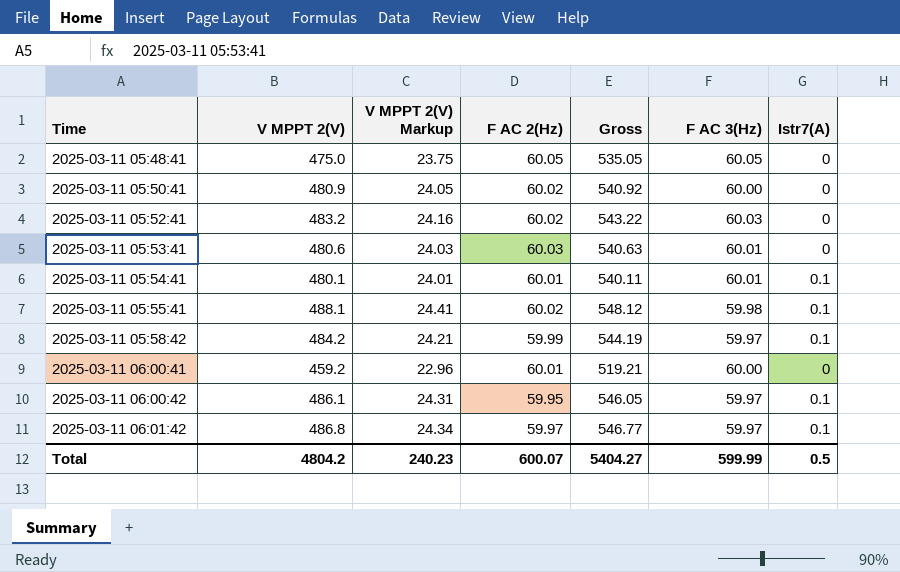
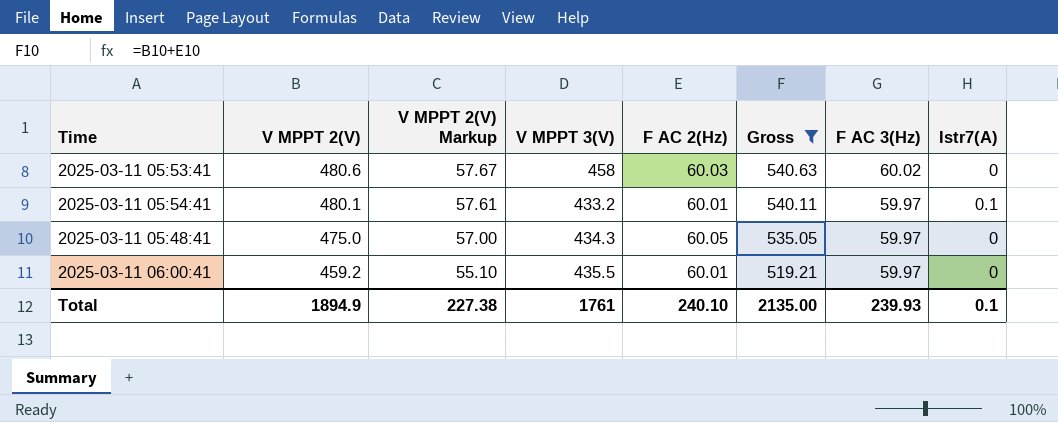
filter: none -> Gross <= 540.63
row order: Time ascending -> V MPPT 2(V) descending
column V MPPT 2(V) Markup | formula: [V MPPT 2(V)] * 0.05 -> [V MPPT 2(V)] * 0.12
column V MPPT 3(V) | position: none -> 4
2025-03-11 05:53:41 | F AC 3(Hz): 60.01 -> 60.02
2025-03-11 05:54:41 | F AC 3(Hz): 60.01 -> 59.97
2025-03-11 05:48:41 | F AC 3(Hz): 60.05 -> 59.97
2025-03-11 06:00:41 | F AC 3(Hz): 60.00 -> 59.97
Total | V MPPT 2(V): 4804.2 -> 1894.9
Total | V MPPT 2(V) Markup: 240.23 -> 227.38
Total | F AC 2(Hz): 600.07 -> 240.10
Total | Gross: 5404.27 -> 2135.00
Total | F AC 3(Hz): 599.99 -> 239.93
Total | Istr7(A): 0.5 -> 0.1

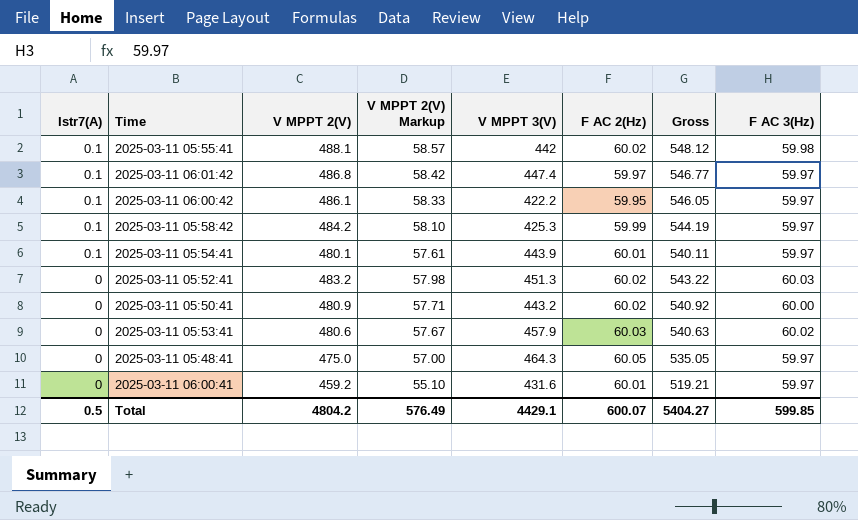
filter: Gross <= 540.63 -> none
row order: V MPPT 2(V) descending -> Istr7(A) descending
column Istr7(A) | position: 8 -> 1
2025-03-11 05:54:41 | V MPPT 3(V): 433.2 -> 443.9
2025-03-11 05:53:41 | V MPPT 3(V): 458 -> 457.9
2025-03-11 05:48:41 | V MPPT 3(V): 434.3 -> 464.3
2025-03-11 06:00:41 | V MPPT 3(V): 435.5 -> 431.6
Total | Istr7(A): 0.1 -> 0.5
Total | V MPPT 2(V): 1894.9 -> 4804.2
Total | V MPPT 2(V) Markup: 227.38 -> 576.49
Total | V MPPT 3(V): 1761 -> 4429.1
Total | F AC 2(Hz): 240.10 -> 600.07
Total | Gross: 2135.00 -> 5404.27
Total | F AC 3(Hz): 239.93 -> 599.85

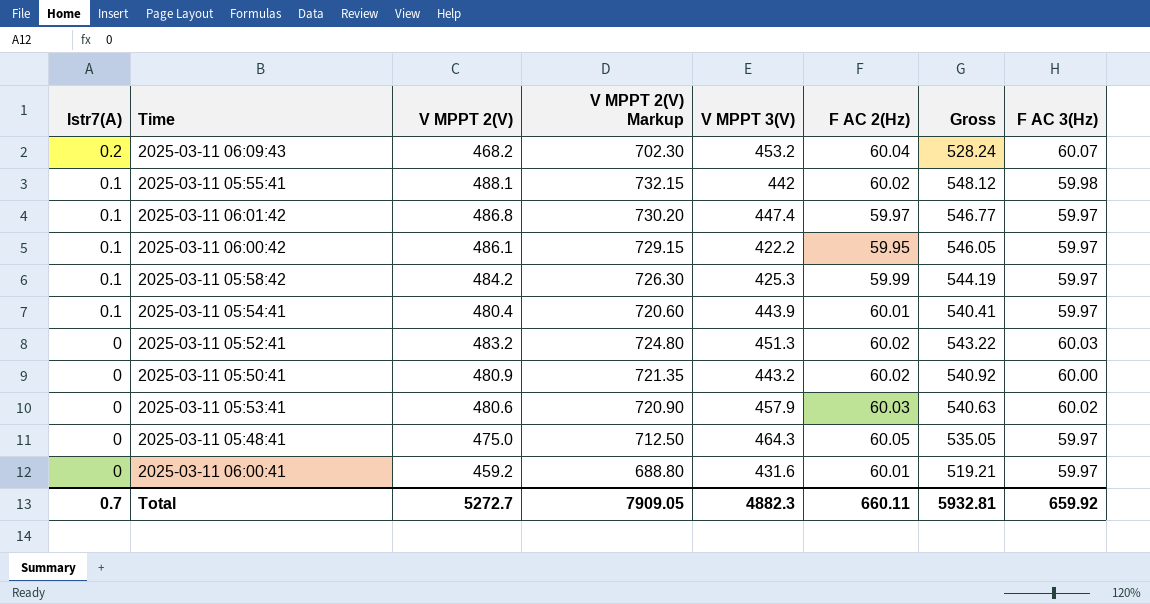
column V MPPT 2(V) Markup | formula: [V MPPT 2(V)] * 0.12 -> [V MPPT 2(V)] * 1.5
row 2025-03-11 06:09:43: none -> 0.2 | 468.2 | 702.30 | 453.2 | 60.04 | 528.24 | 60.07
2025-03-11 05:54:41 | V MPPT 2(V): 480.1 -> 480.4
2025-03-11 05:54:41 | Gross: 540.11 -> 540.41
Total | Istr7(A): 0.5 -> 0.7
Total | V MPPT 2(V): 4804.2 -> 5272.7
Total | V MPPT 2(V) Markup: 576.49 -> 7909.05
Total | V MPPT 3(V): 4429.1 -> 4882.3
Total | F AC 2(Hz): 600.07 -> 660.11
Total | Gross: 5404.27 -> 5932.81
Total | F AC 3(Hz): 599.85 -> 659.92

